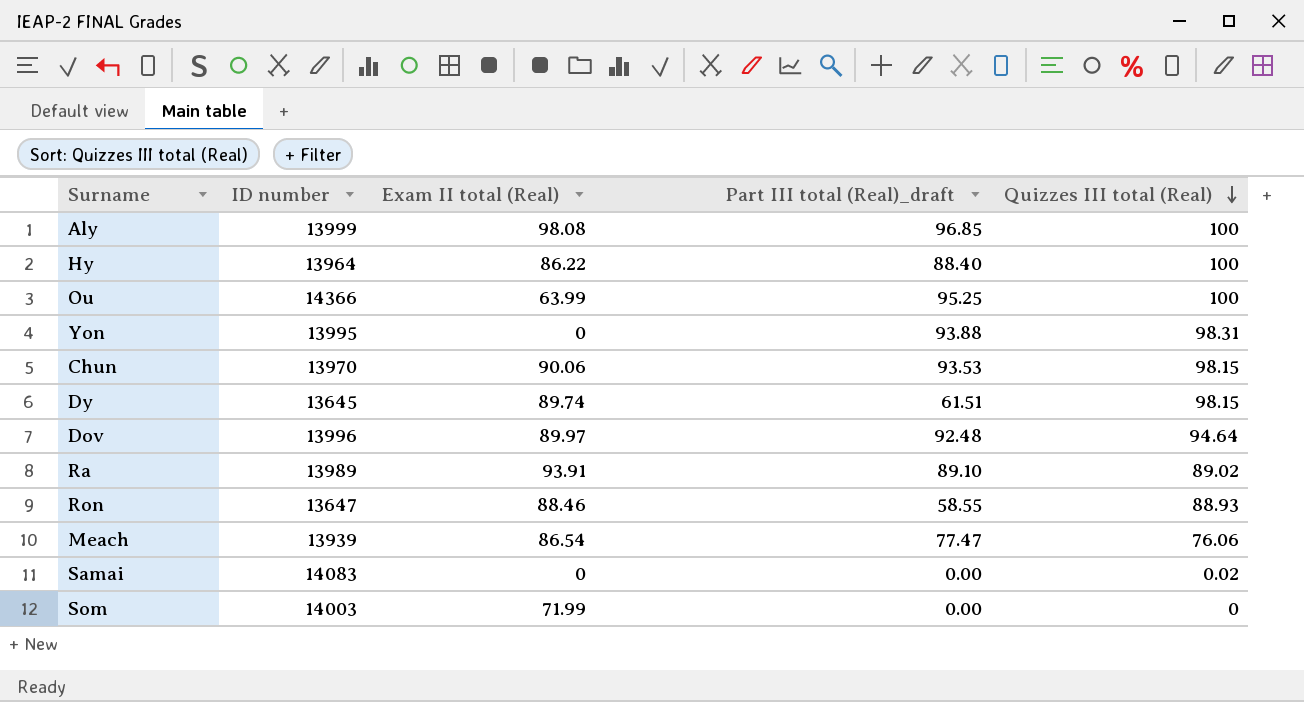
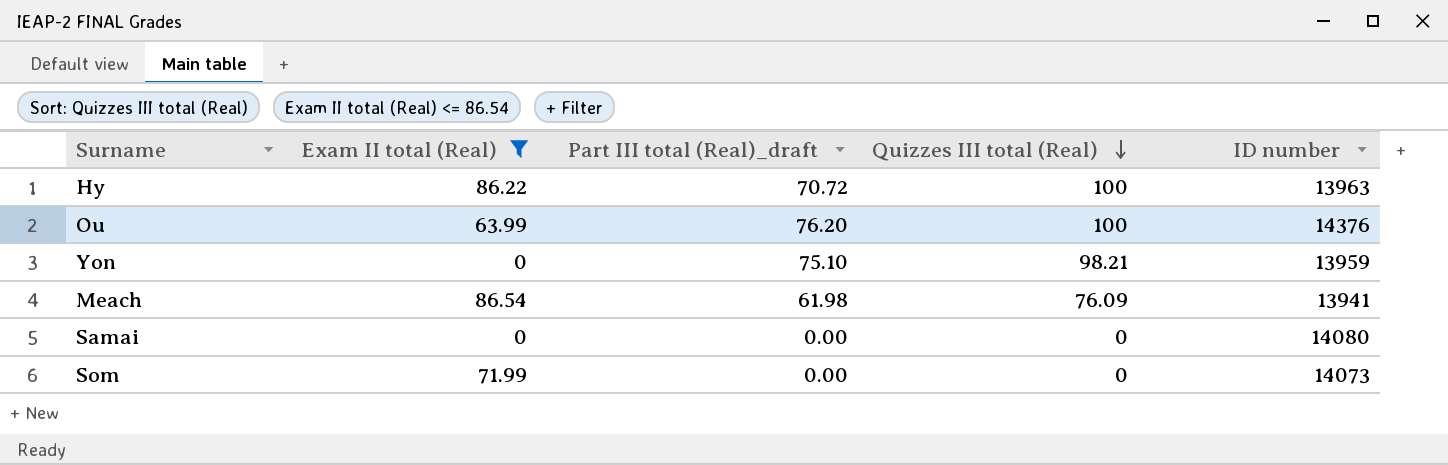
filter: none -> Exam II total (Real) <= 86.54
column ID number | position: 2 -> 5
Hy | Part III total (Real)_draft: 88.40 -> 70.72
Hy | ID number: 13964 -> 13963
Ou | Part III total (Real)_draft: 95.25 -> 76.20
Ou | ID number: 14366 -> 14376
Yon | Part III total (Real)_draft: 93.88 -> 75.10
Yon | Quizzes III total (Real): 98.31 -> 98.21
Yon | ID number: 13995 -> 13959
Meach | Part III total (Real)_draft: 77.47 -> 61.98
Meach | Quizzes III total (Real): 76.06 -> 76.09
Meach | ID number: 13939 -> 13941
Samai | Quizzes III total (Real): 0.02 -> 0
Samai | ID number: 14083 -> 14080
Som | ID number: 14003 -> 14073

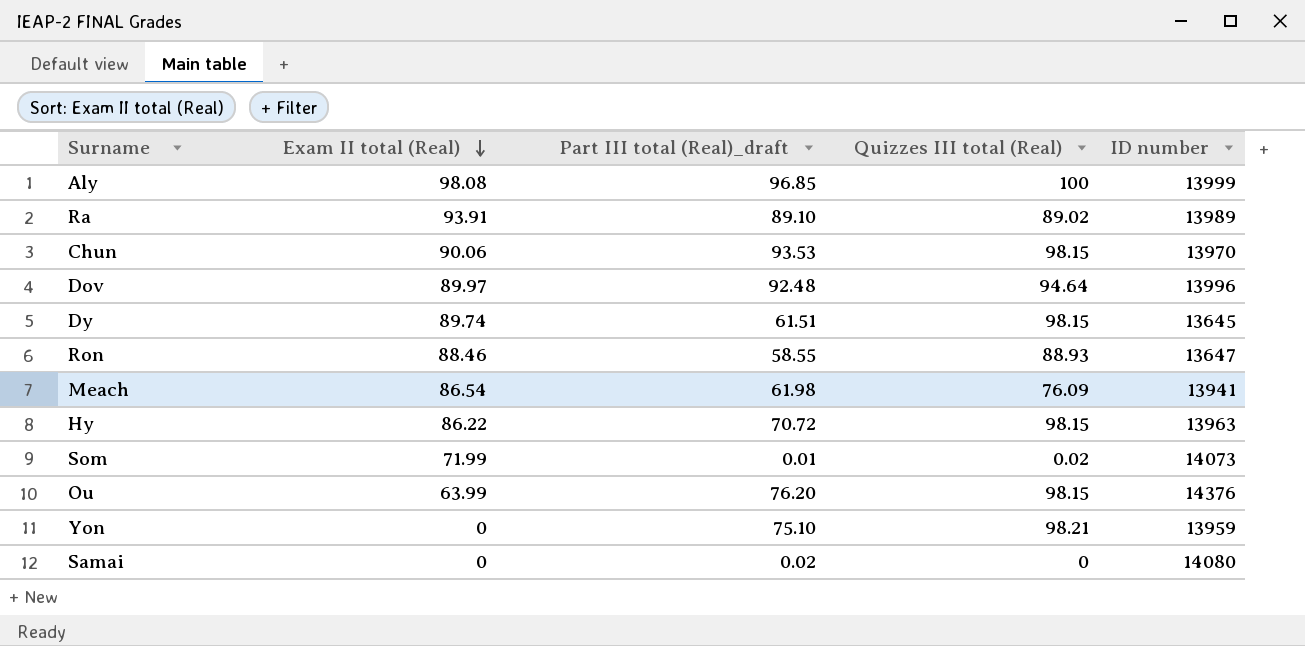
filter: Exam II total (Real) <= 86.54 -> none
row order: Quizzes III total (Real) descending -> Exam II total (Real) descending
Hy | Quizzes III total (Real): 100 -> 98.15
Som | Part III total (Real)_draft: 0.00 -> 0.01
Som | Quizzes III total (Real): 0 -> 0.02
Ou | Quizzes III total (Real): 100 -> 98.15
Samai | Part III total (Real)_draft: 0.00 -> 0.02

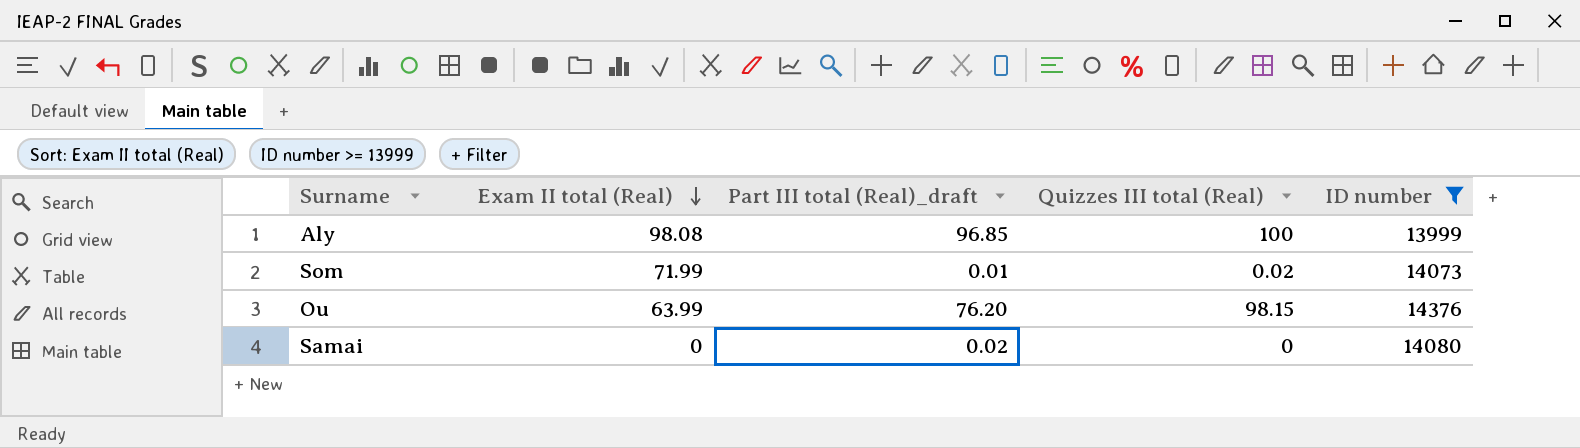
filter: none -> ID number >= 13999

